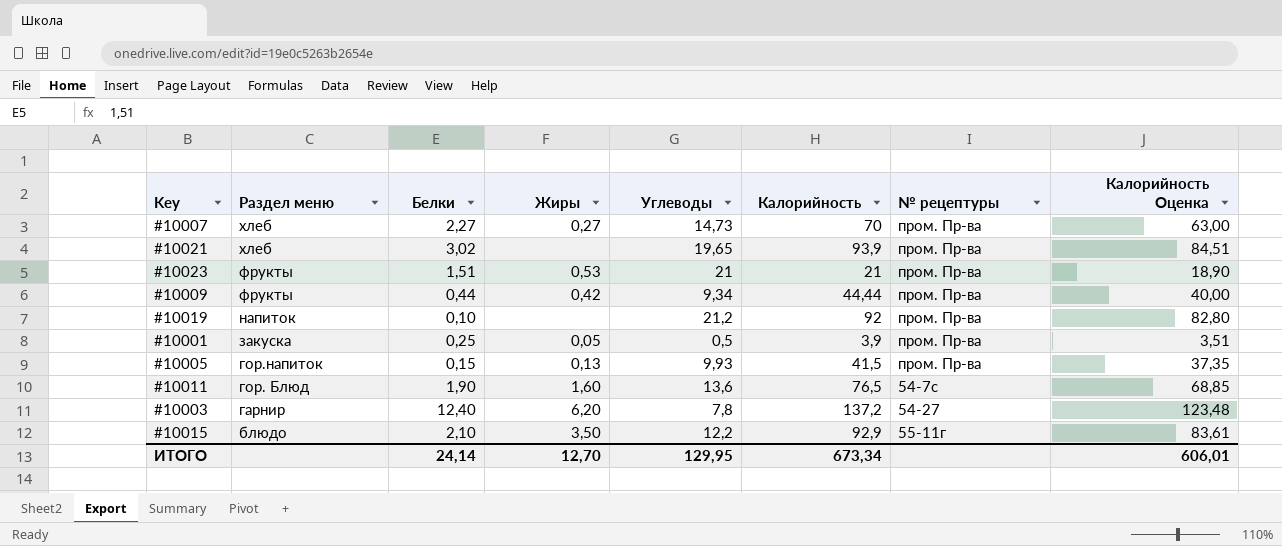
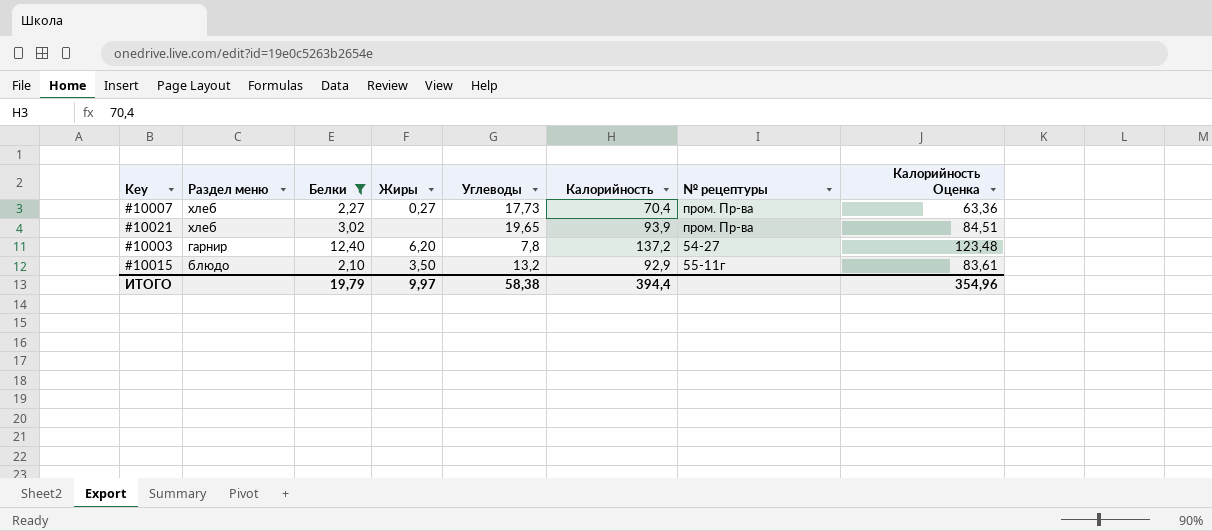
filter: none -> Белки >= 2,10
#10007 | Углеводы: 14,73 -> 17,73
#10007 | Калорийность: 70 -> 70,4
#10007 | Калорийность Оценка: 63,00 -> 63,36
#10015 | Углеводы: 12,2 -> 13,2
ИТОГО | Белки: 24,14 -> 19,79
ИТОГО | Жиры: 12,70 -> 9,97
ИТОГО | Углеводы: 129,95 -> 58,38
ИТОГО | Калорийность: 673,34 -> 394,4
ИТОГО | Калорийность Оценка: 606,01 -> 354,96

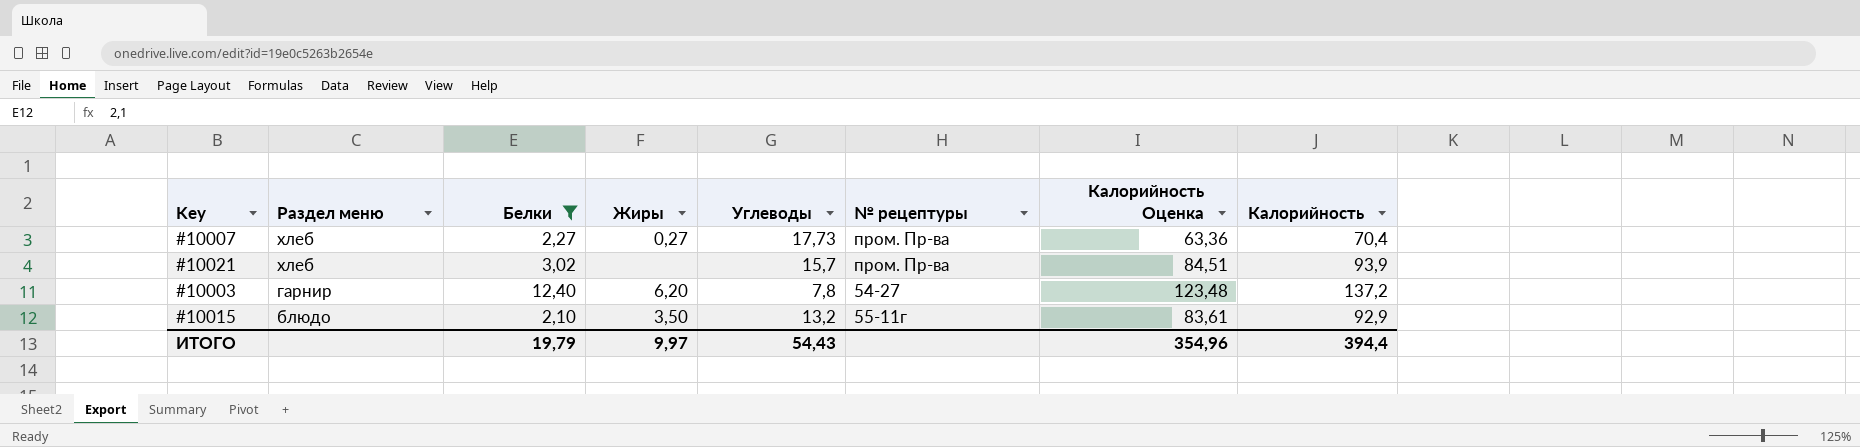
column Калорийность | position: 6 -> 8
#10021 | Углеводы: 19,65 -> 15,7
ИТОГО | Углеводы: 58,38 -> 54,43

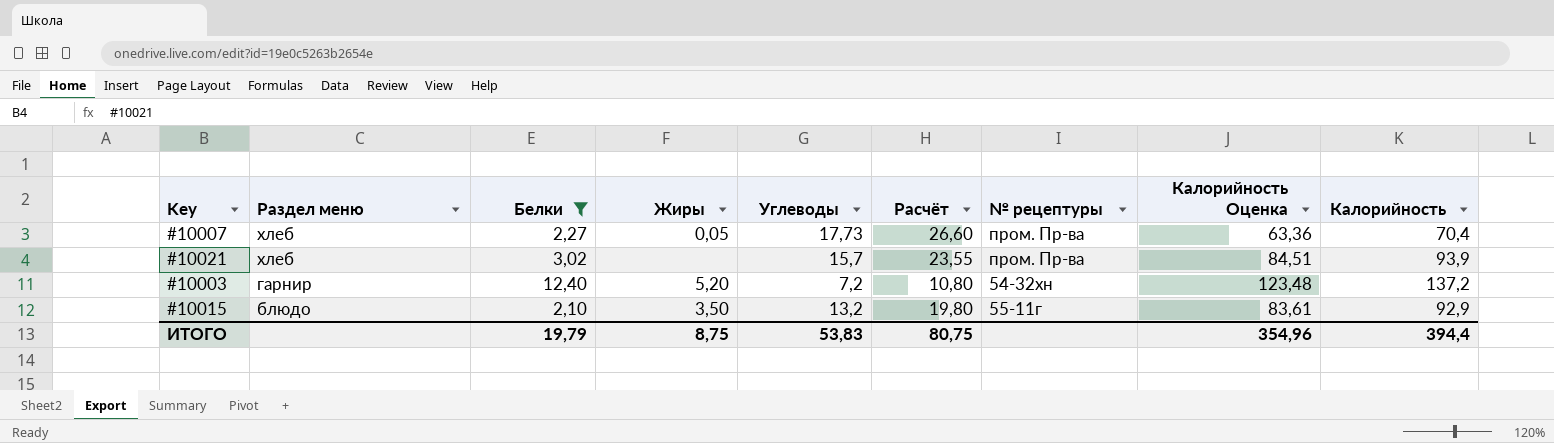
column Расчёт | formula: none -> [Углеводы] * 1,5
#10007 | Жиры: 0,27 -> 0,05
#10003 | Жиры: 6,20 -> 5,20
#10003 | Углеводы: 7,8 -> 7,2
#10003 | № рецептуры: 54-27 -> 54-32xн
ИТОГО | Жиры: 9,97 -> 8,75
ИТОГО | Углеводы: 54,43 -> 53,83

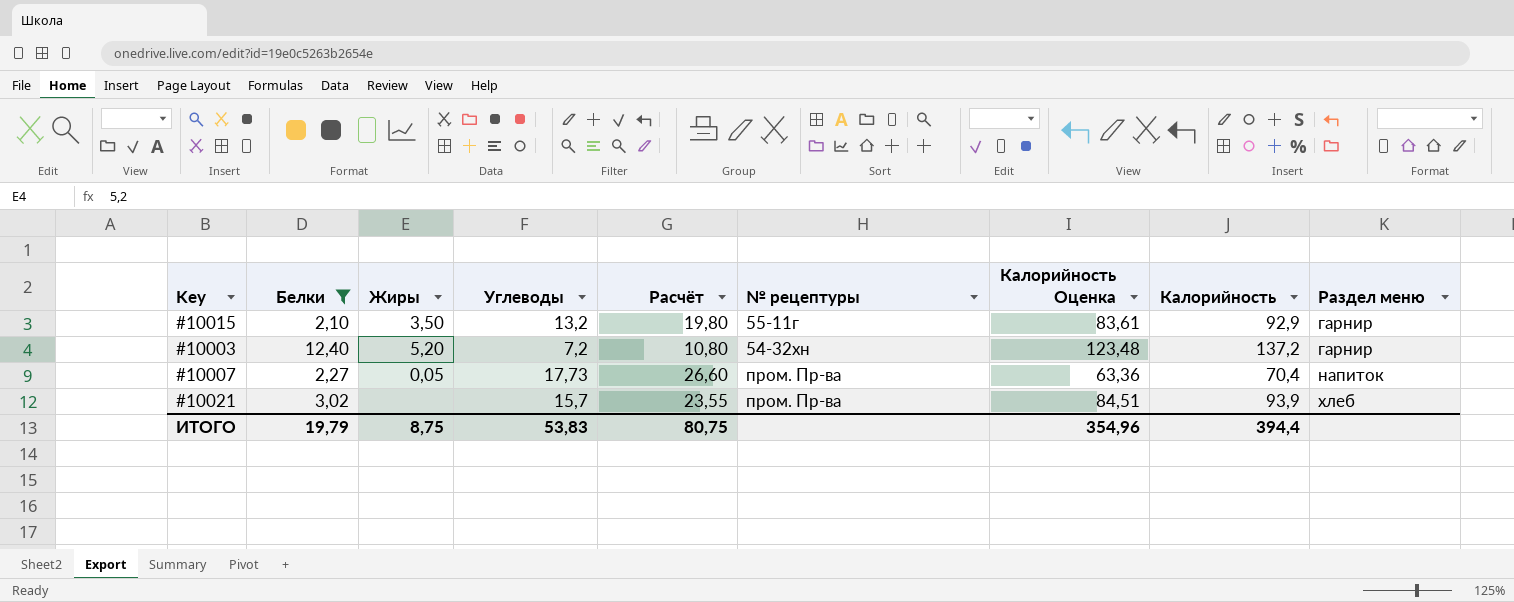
row order: Раздел меню descending -> Раздел меню ascending
column Раздел меню | position: 2 -> 9
#10015 | Раздел меню: блюдо -> гарнир
#10007 | Раздел меню: хлеб -> напиток

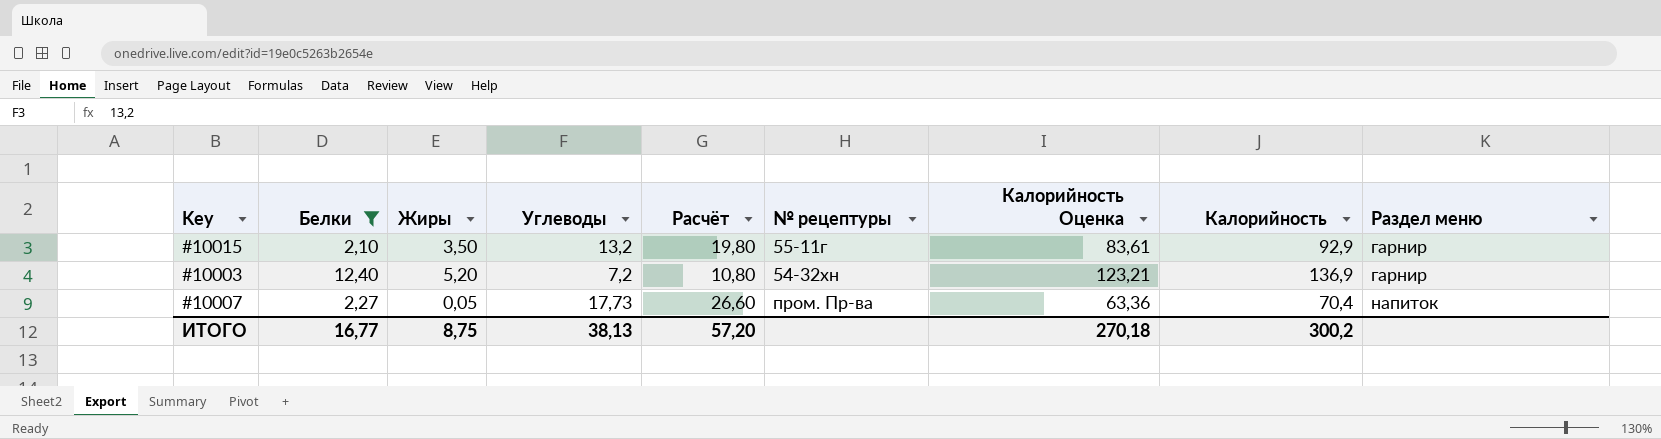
row #10021: 3,02 | none | 15,7 | 23,55 | пром. Пр-ва | 84,51 | 93,9 | хлеб -> none
#10003 | Калорийность Оценка: 123,48 -> 123,21
#10003 | Калорийность: 137,2 -> 136,9
ИТОГО | Белки: 19,79 -> 16,77
ИТОГО | Углеводы: 53,83 -> 38,13
ИТОГО | Расчёт: 80,75 -> 57,20
ИТОГО | Калорийность Оценка: 354,96 -> 270,18
ИТОГО | Калорийность: 394,4 -> 300,2

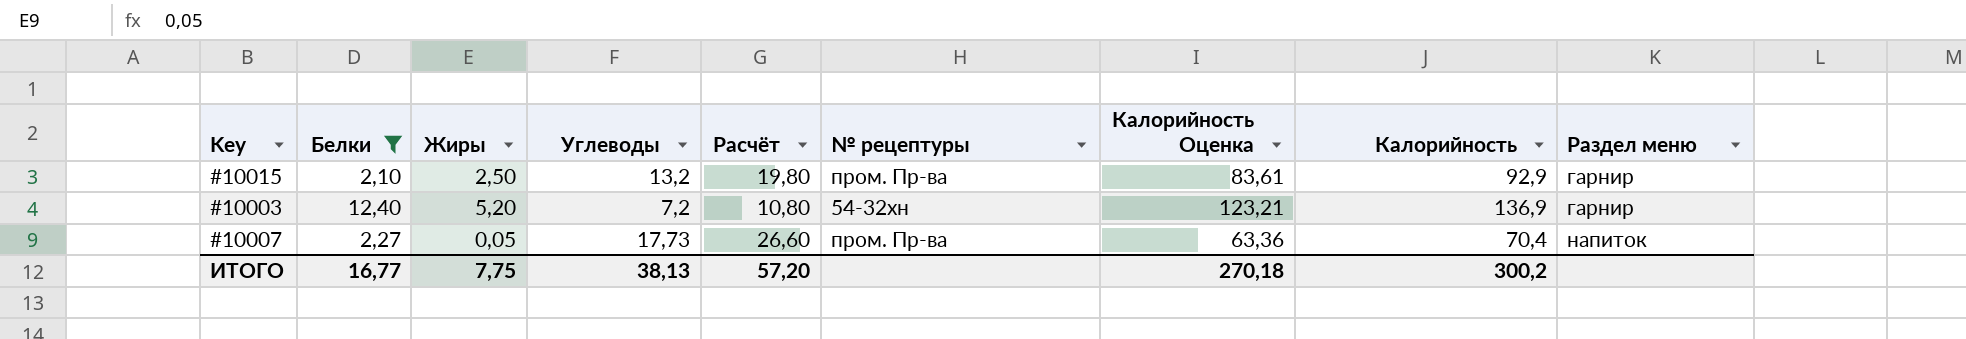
#10015 | Жиры: 3,50 -> 2,50
#10015 | № рецептуры: 55-11г -> пром. Пр-ва
ИТОГО | Жиры: 8,75 -> 7,75

